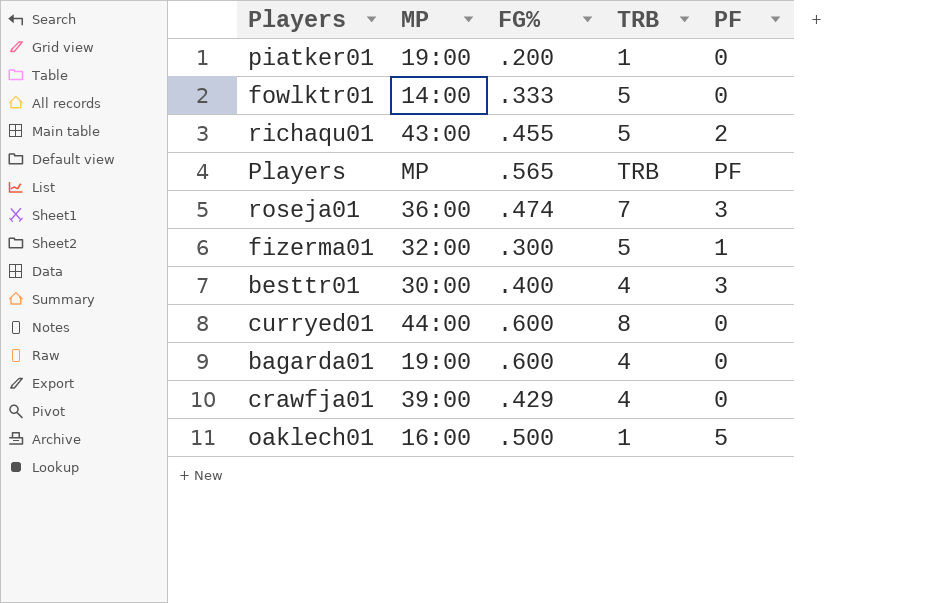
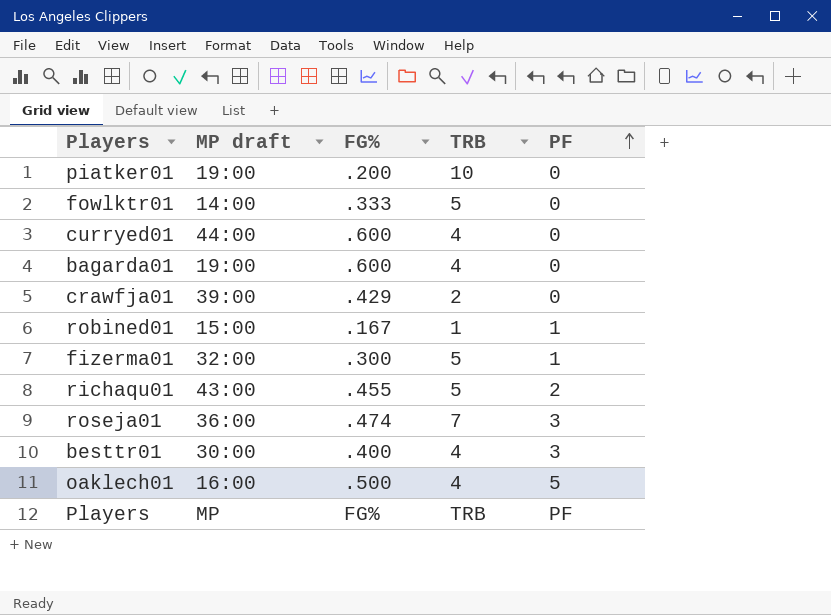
row order: none -> PF ascending
column name: MP -> MP draft
piatker01 | TRB: 1 -> 10
curryed01 | TRB: 8 -> 4
crawfja01 | TRB: 4 -> 2
row robined01: none -> 15:00 | .167 | 1 | 1
oaklech01 | TRB: 1 -> 4
Players | FG%: .565 -> FG%

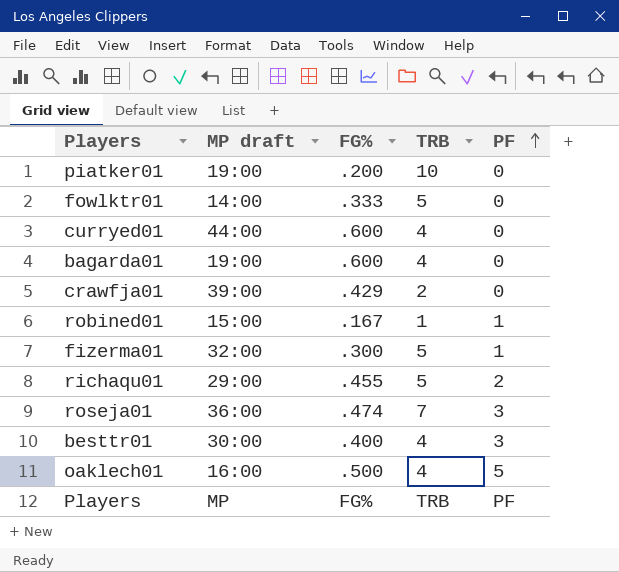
richaqu01 | MP draft: 43:00 -> 29:00

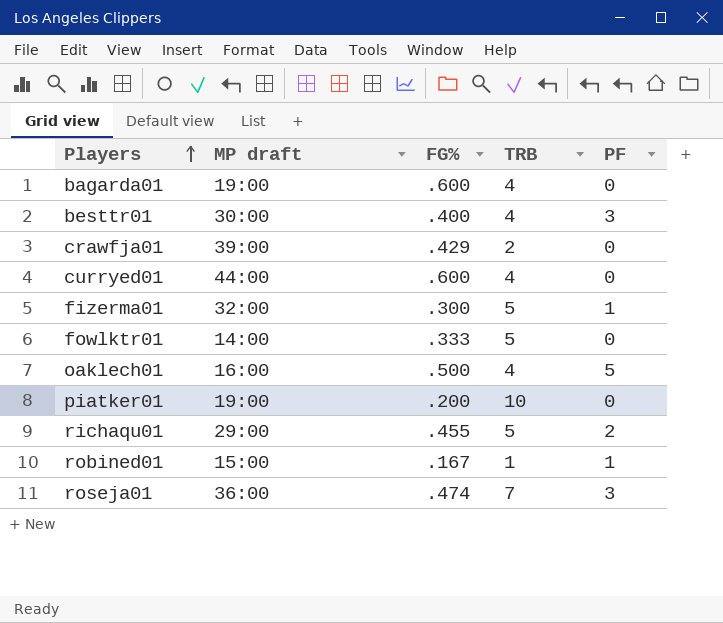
row order: PF ascending -> Players ascending
row Players: MP | FG% | TRB | PF -> none

